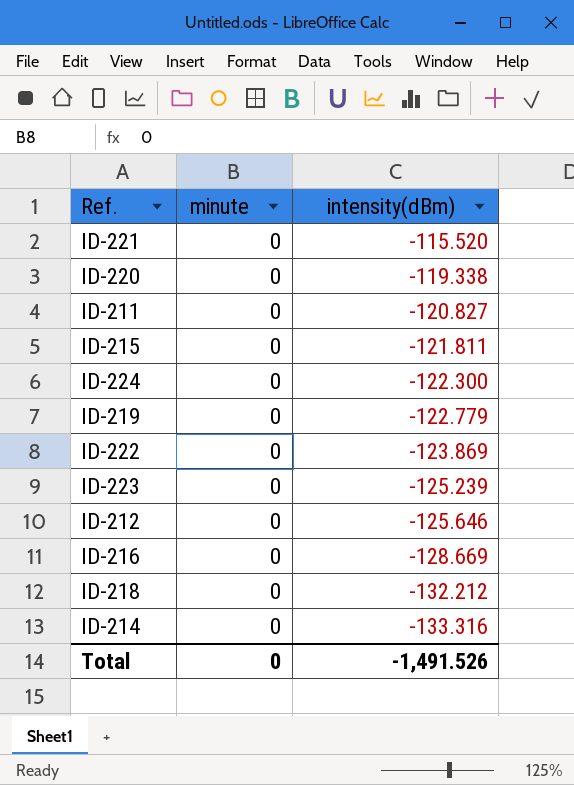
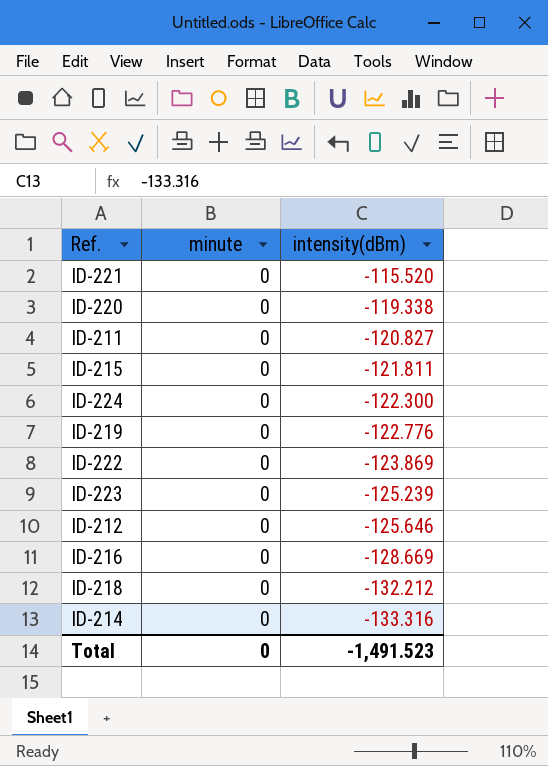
ID-219 | intensity(dBm): -122.779 -> -122.776
Total | intensity(dBm): -1,491.526 -> -1,491.523

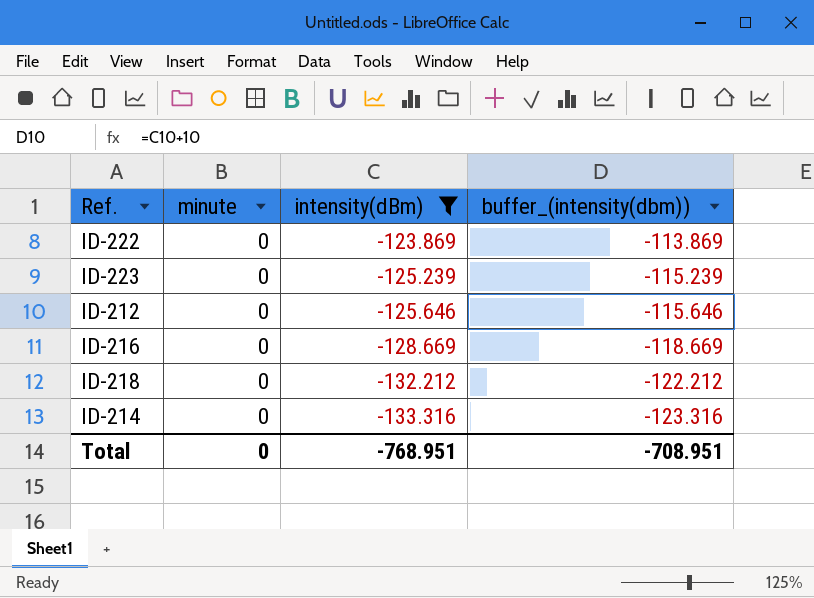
filter: none -> intensity(dBm) <= -123.869
column buffer_(intensity(dbm)) | formula: none -> [intensity(dBm)] + 10
Total | intensity(dBm): -1,491.523 -> -768.951

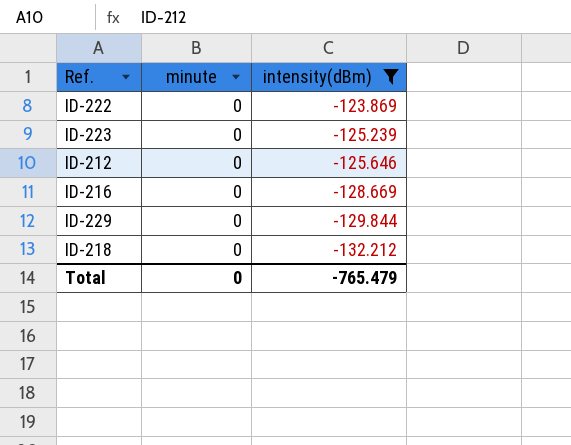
column buffer_(intensity(dbm)) | formula: [intensity(dBm)] + 10 -> none
row ID-214: 0 | -133.316 | -123.316 -> none
row ID-229: none -> 0 | -129.844
Total | intensity(dBm): -768.951 -> -765.479

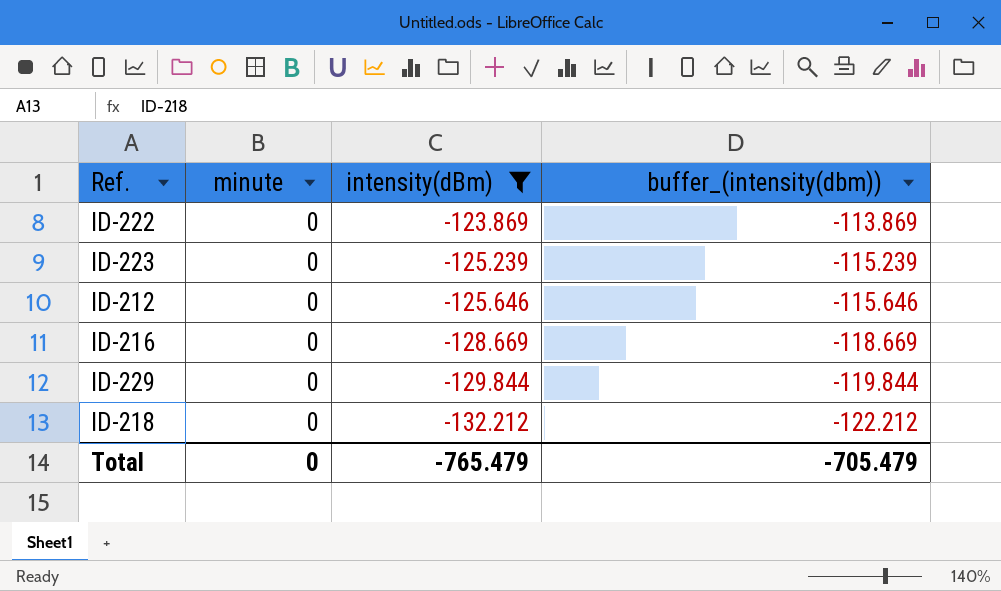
column buffer_(intensity(dbm)) | formula: none -> [intensity(dBm)] + 10

